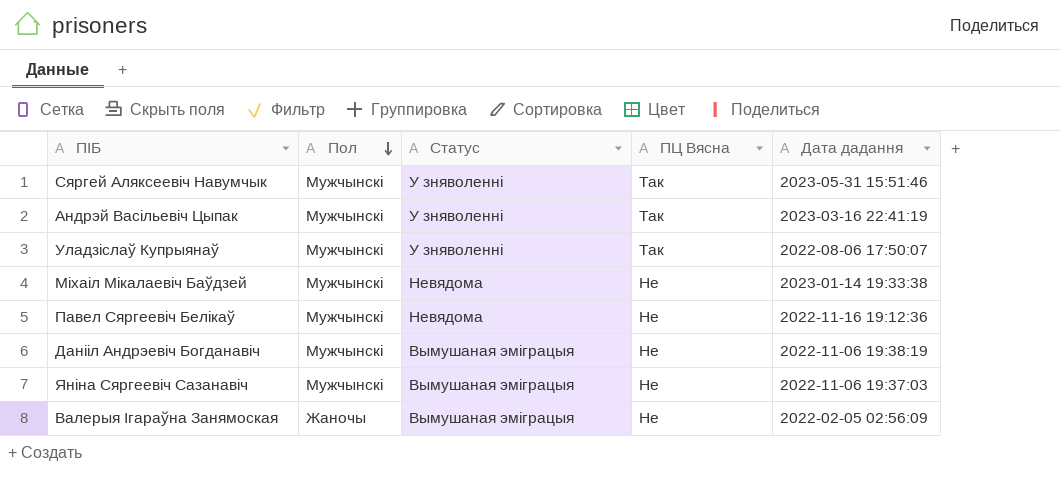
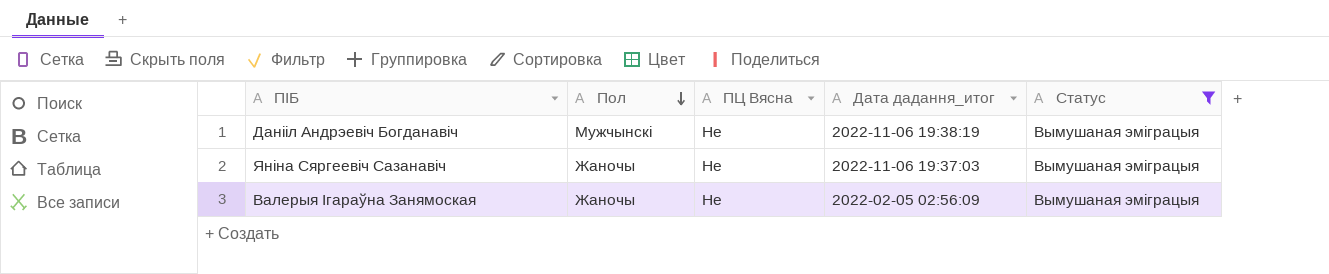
filter: none -> Статус = Вымушаная эміграцыя
column name: Дата дадання -> Дата дадання_итог
column Статус | position: 3 -> 5
Яніна Сяргеевіч Сазанавіч | Пол: Мужчынскі -> Жаночы

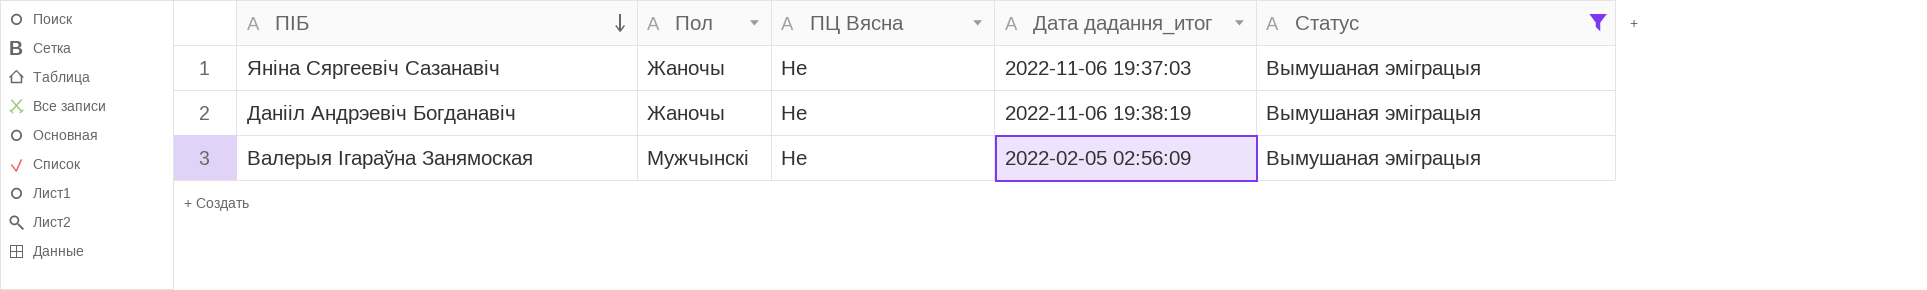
row order: Пол descending -> ПІБ descending
Данііл Андрэевіч Богданавіч | Пол: Мужчынскі -> Жаночы
Валерыя Ігараўна Занямоская | Пол: Жаночы -> Мужчынскі

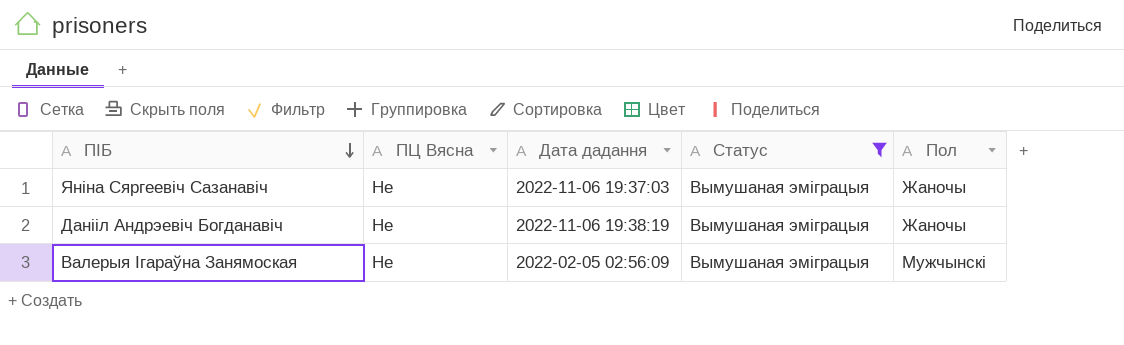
column name: Дата дадання_итог -> Дата дадання
column Пол | position: 2 -> 5

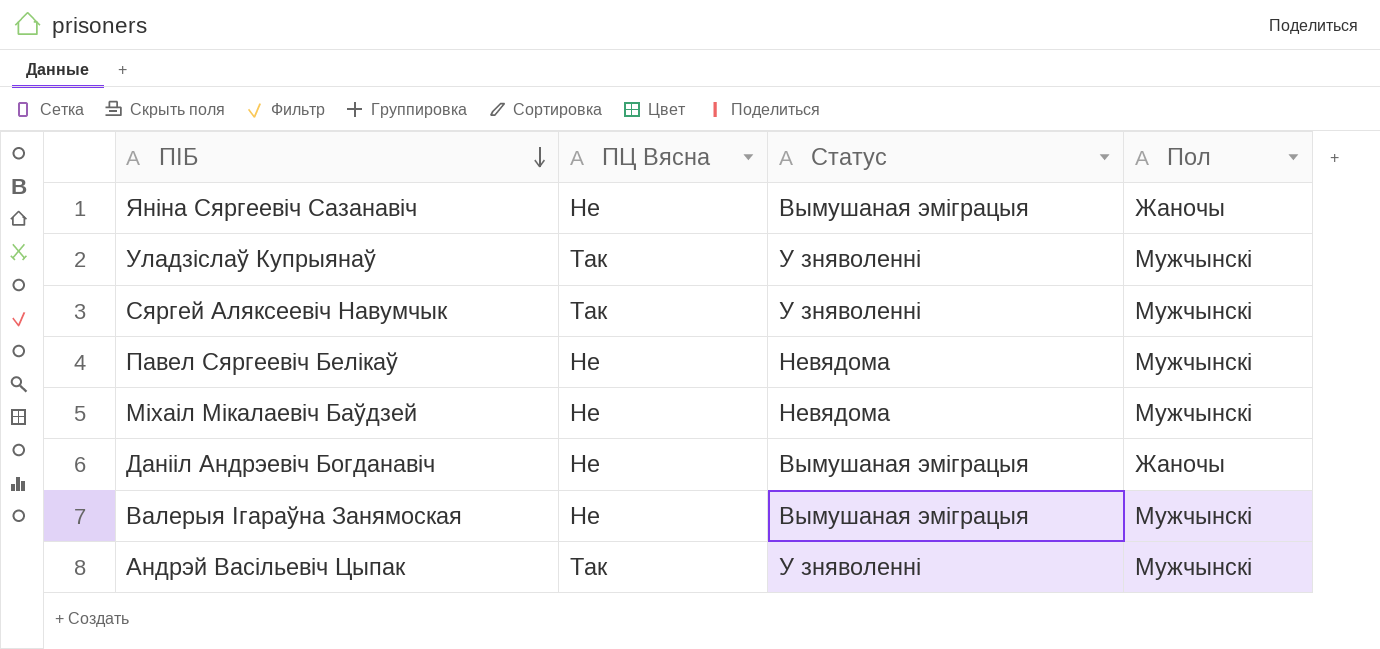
filter: Статус = Вымушаная эміграцыя -> none
column Дата дадання | position: 3 -> none

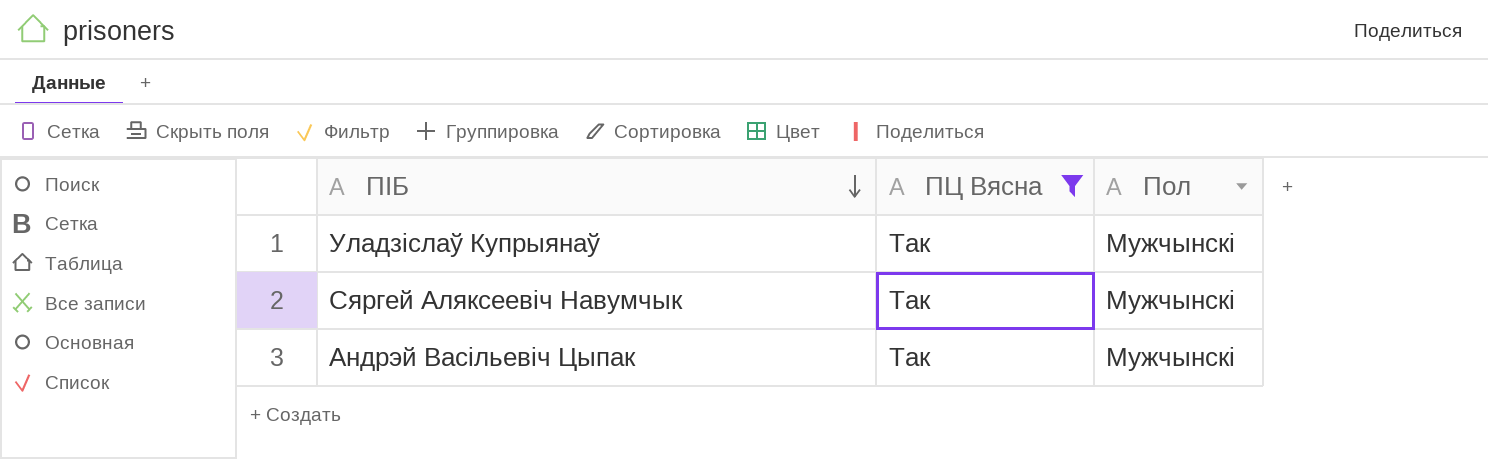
filter: none -> ПЦ Вясна = Так
column Статус | position: 3 -> none

